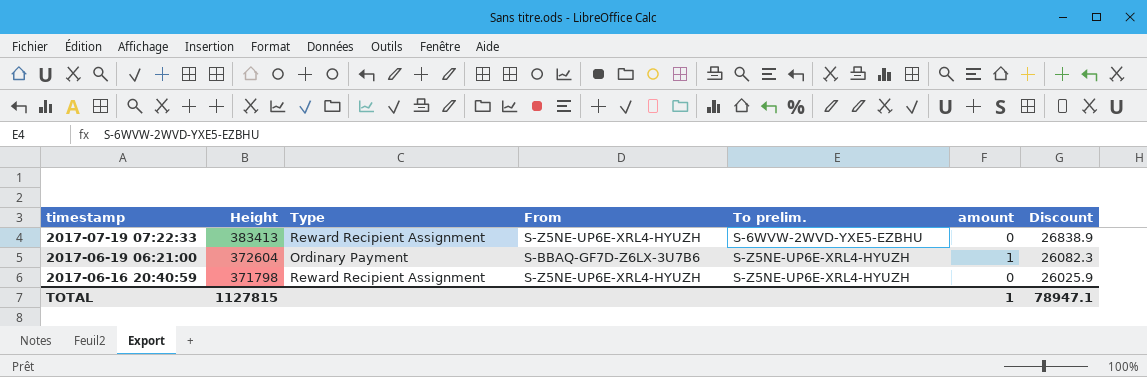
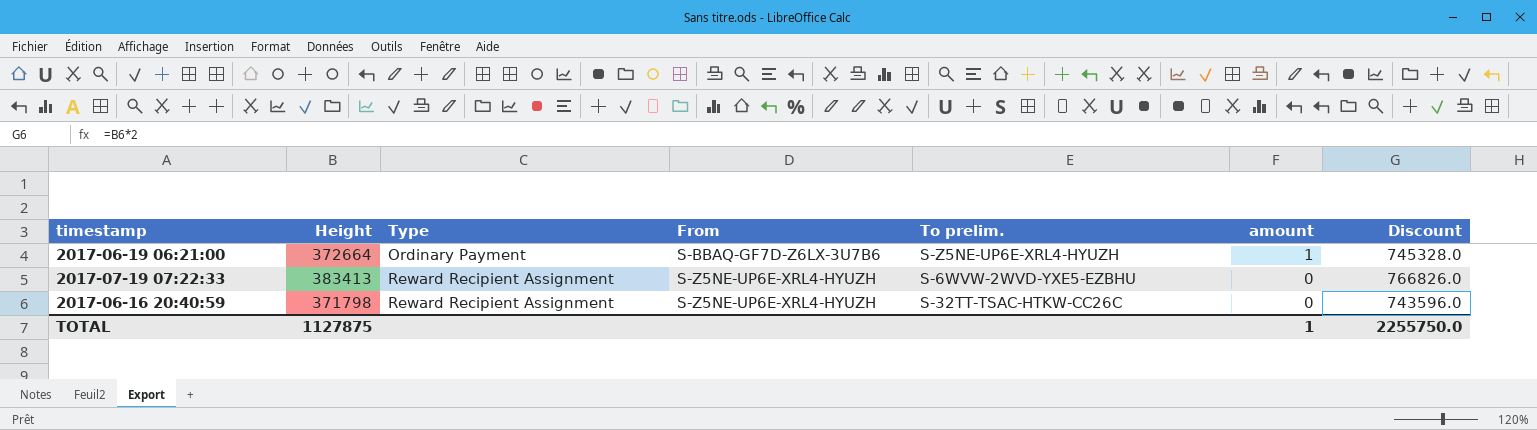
row order: timestamp descending -> Type ascending
column Discount | formula: [Height] * 0.07 -> [Height] * 2
2017-06-19 06:21:00 | Height: 372604 -> 372664
2017-06-16 20:40:59 | To prelim.: S-Z5NE-UP6E-XRL4-HYUZH -> S-32TT-TSAC-HTKW-CC26C
TOTAL | Height: 1127815 -> 1127875
TOTAL | Discount: 78947.1 -> 2255750.0

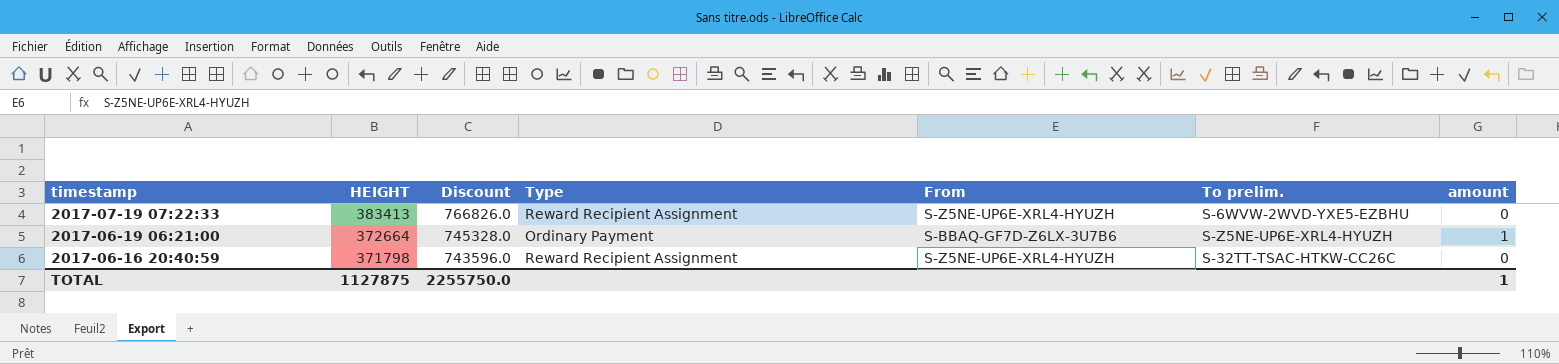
row order: Type ascending -> timestamp descending
column name: Height -> HEIGHT
column Discount | position: 7 -> 3

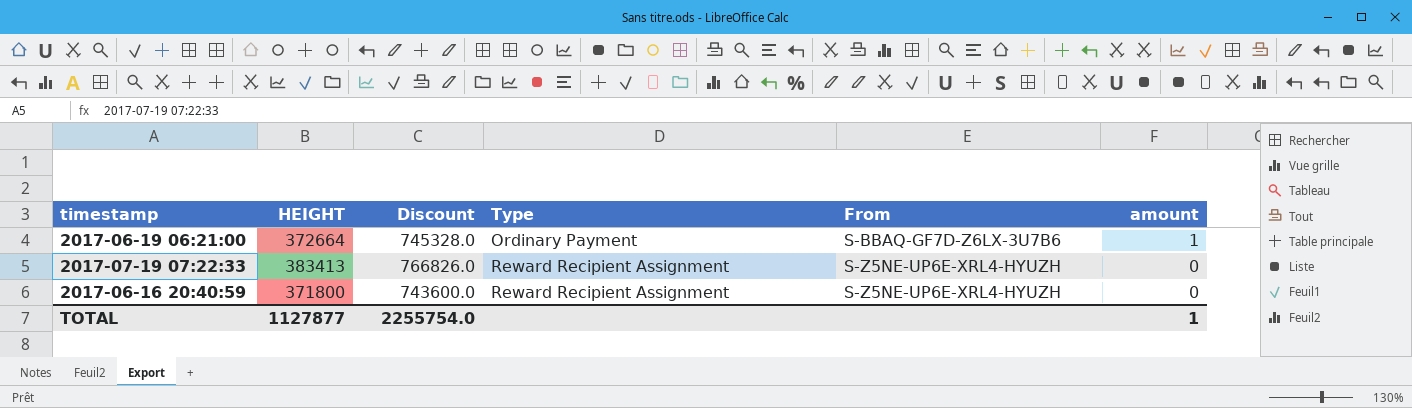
row order: timestamp descending -> Type ascending
column To prelim. | position: 6 -> none
2017-06-16 20:40:59 | HEIGHT: 371798 -> 371800
2017-06-16 20:40:59 | Discount: 743596.0 -> 743600.0
TOTAL | HEIGHT: 1127875 -> 1127877
TOTAL | Discount: 2255750.0 -> 2255754.0

